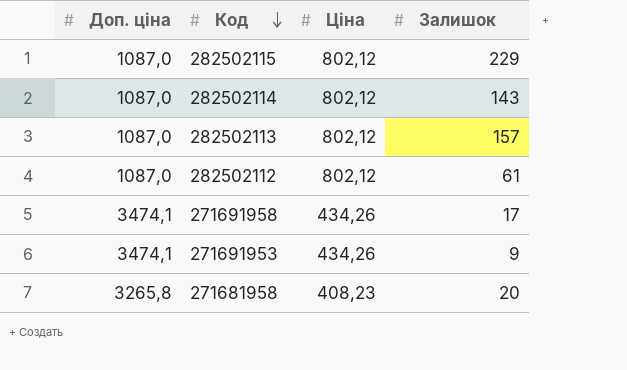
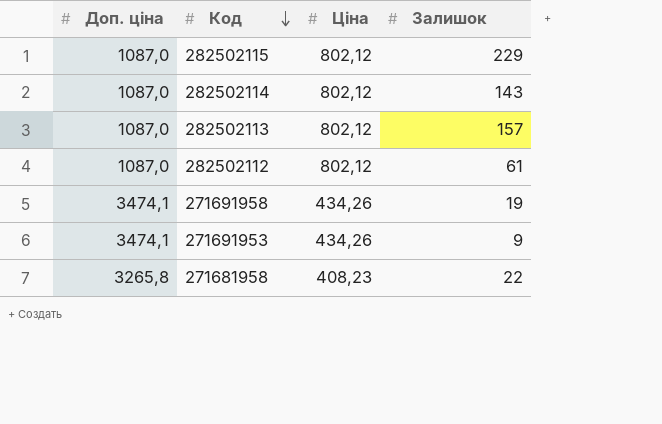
271691958 | Залишок: 17 -> 19
271681958 | Залишок: 20 -> 22

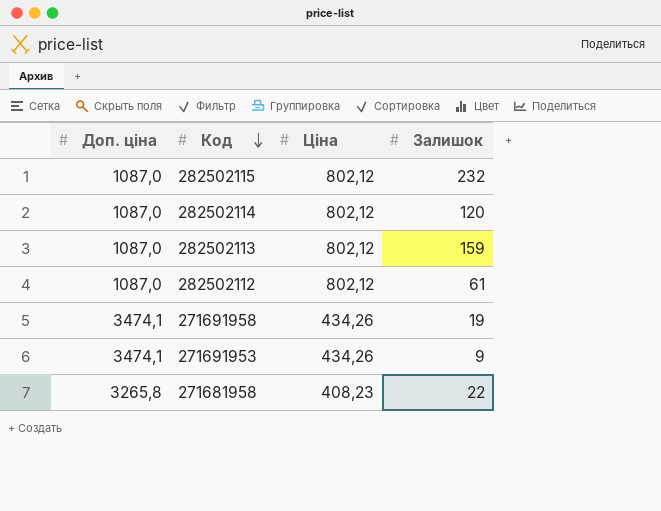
282502115 | Залишок: 229 -> 232
282502114 | Залишок: 143 -> 120
282502113 | Залишок: 157 -> 159

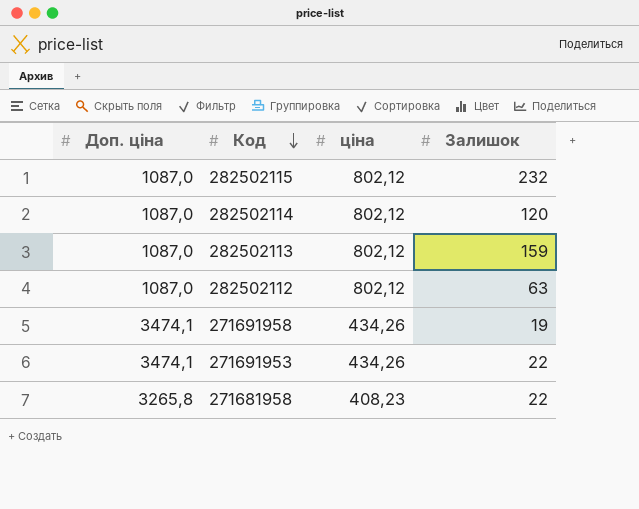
column name: Ціна -> ціна
282502112 | Залишок: 61 -> 63
271691953 | Залишок: 9 -> 22

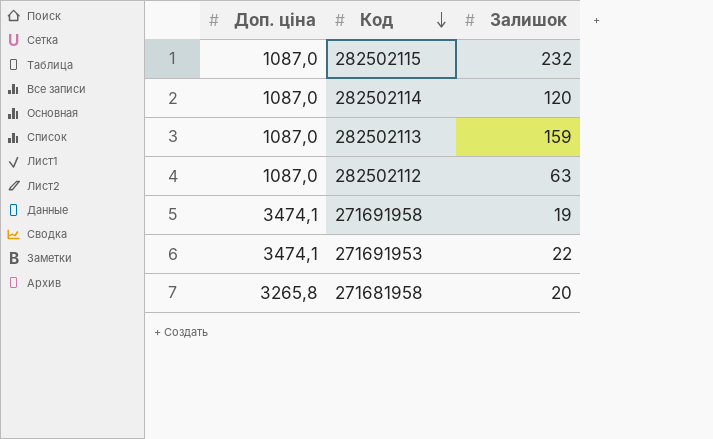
column ціна | position: 3 -> none
271681958 | Залишок: 22 -> 20

